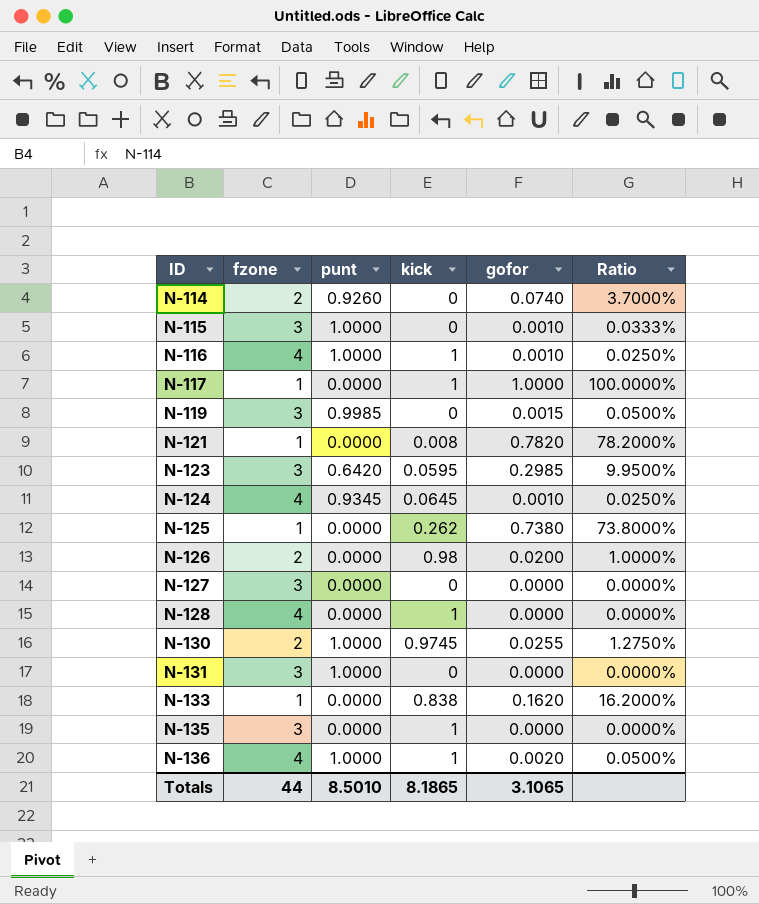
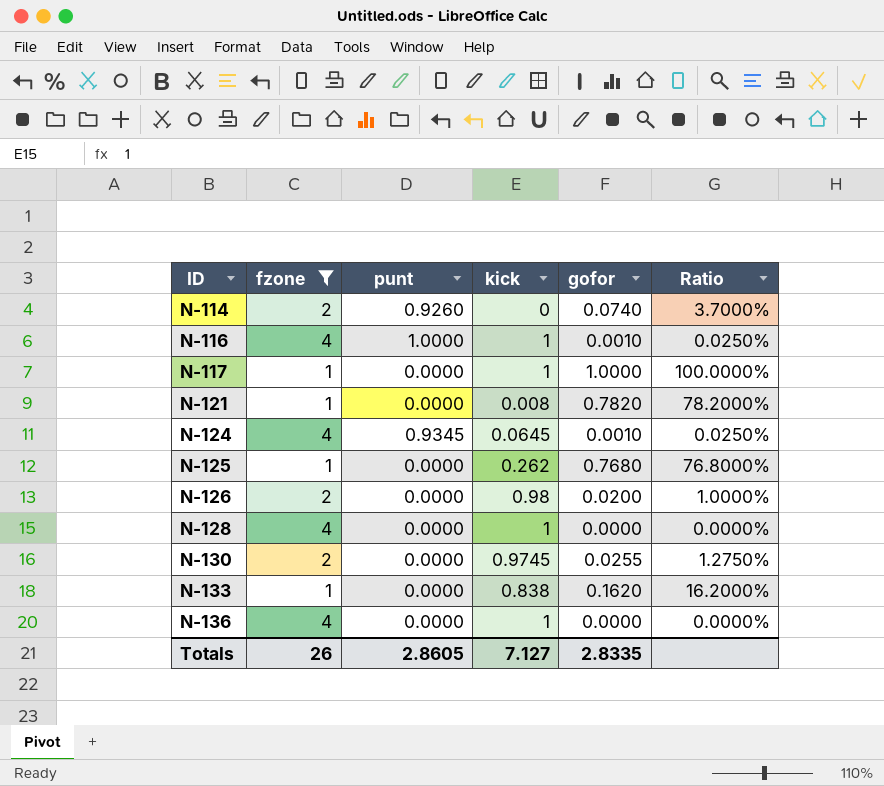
filter: none -> fzone != 3
N-125 | gofor: 0.7380 -> 0.7680
N-125 | Ratio: 73.8000% -> 76.8000%
N-130 | punt: 1.0000 -> 0.0000
N-136 | punt: 1.0000 -> 0.0000
N-136 | gofor: 0.0020 -> 0.0000
N-136 | Ratio: 0.0500% -> 0.0000%
Totals | fzone: 44 -> 26
Totals | punt: 8.5010 -> 2.8605
Totals | kick: 8.1865 -> 7.127
Totals | gofor: 3.1065 -> 2.8335

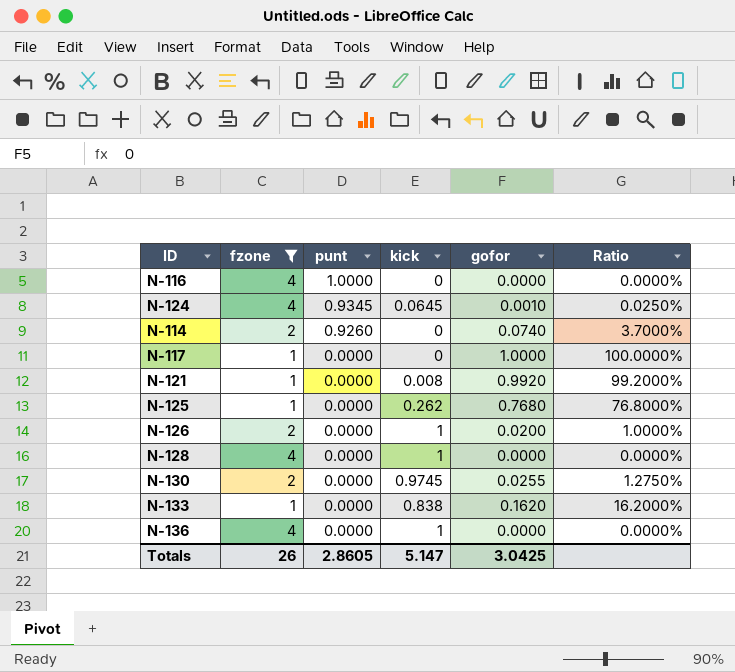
row order: ID ascending -> punt descending
N-116 | kick: 1 -> 0
N-116 | gofor: 0.0010 -> 0.0000
N-116 | Ratio: 0.0250% -> 0.0000%
N-117 | kick: 1 -> 0
N-121 | gofor: 0.7820 -> 0.9920
N-121 | Ratio: 78.2000% -> 99.2000%
N-126 | kick: 0.98 -> 1
Totals | kick: 7.127 -> 5.147
Totals | gofor: 2.8335 -> 3.0425

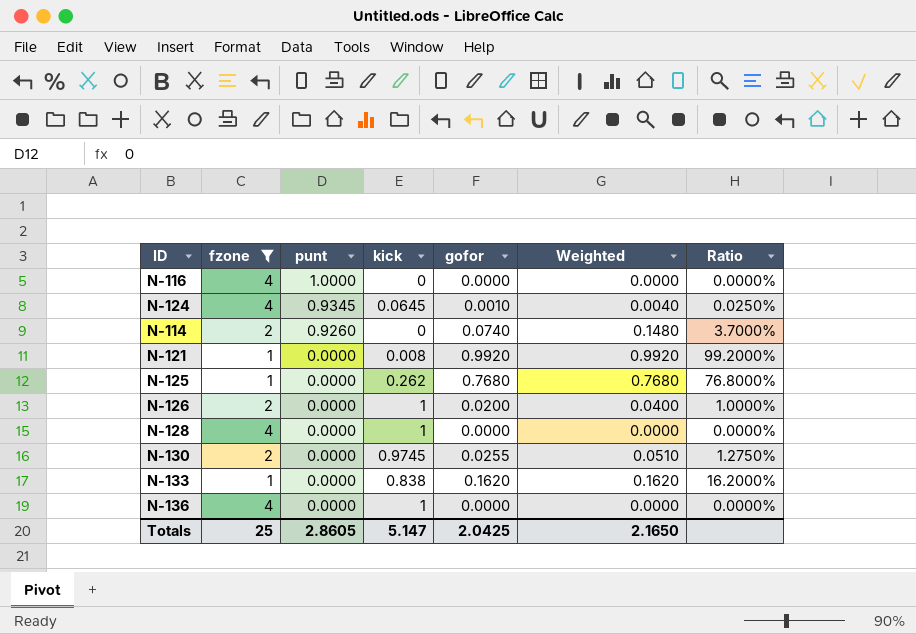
column Weighted | formula: none -> [fzone] * [gofor]
row N-117: 1 | 0.0000 | 0 | 1.0000 | 100.0000% -> none
Totals | fzone: 26 -> 25
Totals | gofor: 3.0425 -> 2.0425

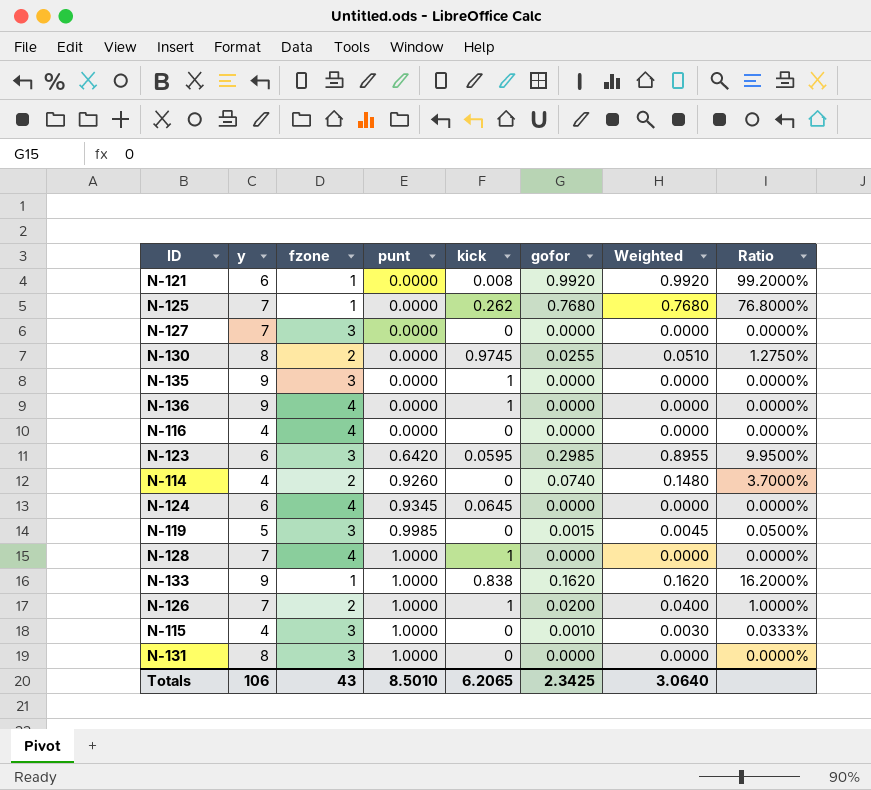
filter: fzone != 3 -> none
row order: punt descending -> punt ascending
column y | position: none -> 2
N-116 | punt: 1.0000 -> 0.0000
N-124 | gofor: 0.0010 -> 0.0000
N-124 | Weighted: 0.0040 -> 0.0000
N-124 | Ratio: 0.0250% -> 0.0000%
N-128 | punt: 0.0000 -> 1.0000
N-133 | punt: 0.0000 -> 1.0000
N-126 | punt: 0.0000 -> 1.0000
Totals | fzone: 25 -> 43
Totals | punt: 2.8605 -> 8.5010
Totals | kick: 5.147 -> 6.2065
Totals | gofor: 2.0425 -> 2.3425
Totals | Weighted: 2.1650 -> 3.0640

